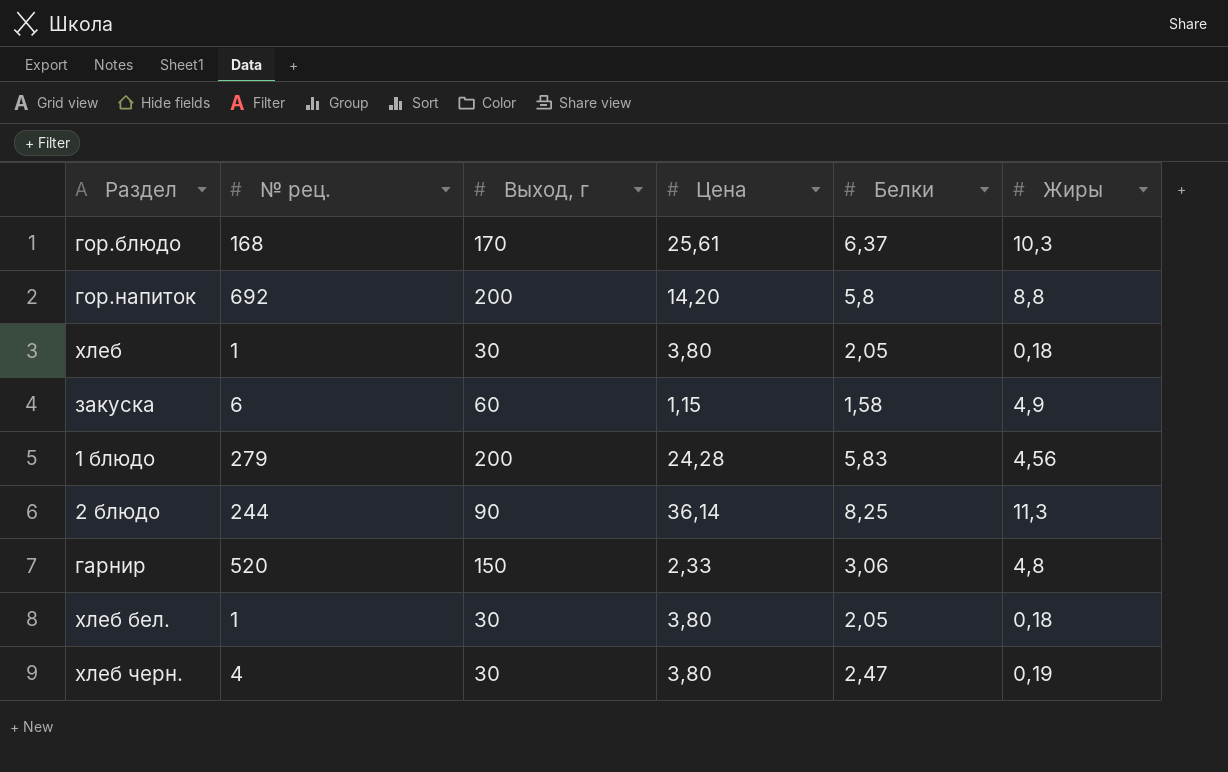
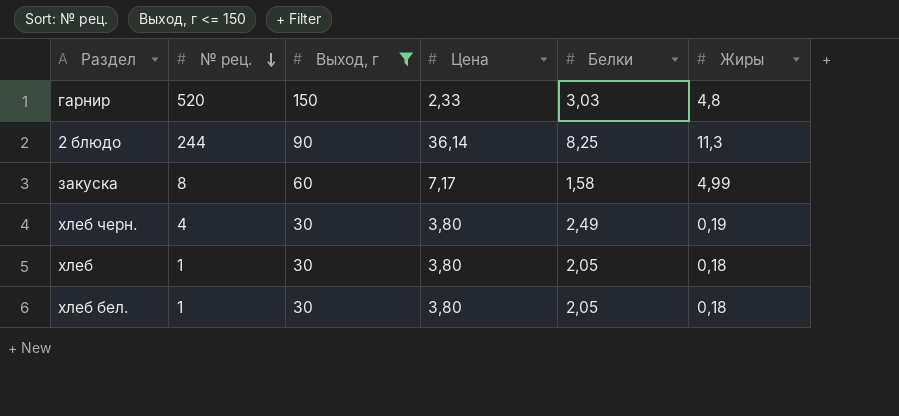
filter: none -> Выход, г <= 150
row order: none -> № рец. descending
гарнир | Белки: 3,06 -> 3,03
закуска | № рец.: 6 -> 8
закуска | Цена: 1,15 -> 7,17
закуска | Жиры: 4,9 -> 4,99
хлеб черн. | Белки: 2,47 -> 2,49

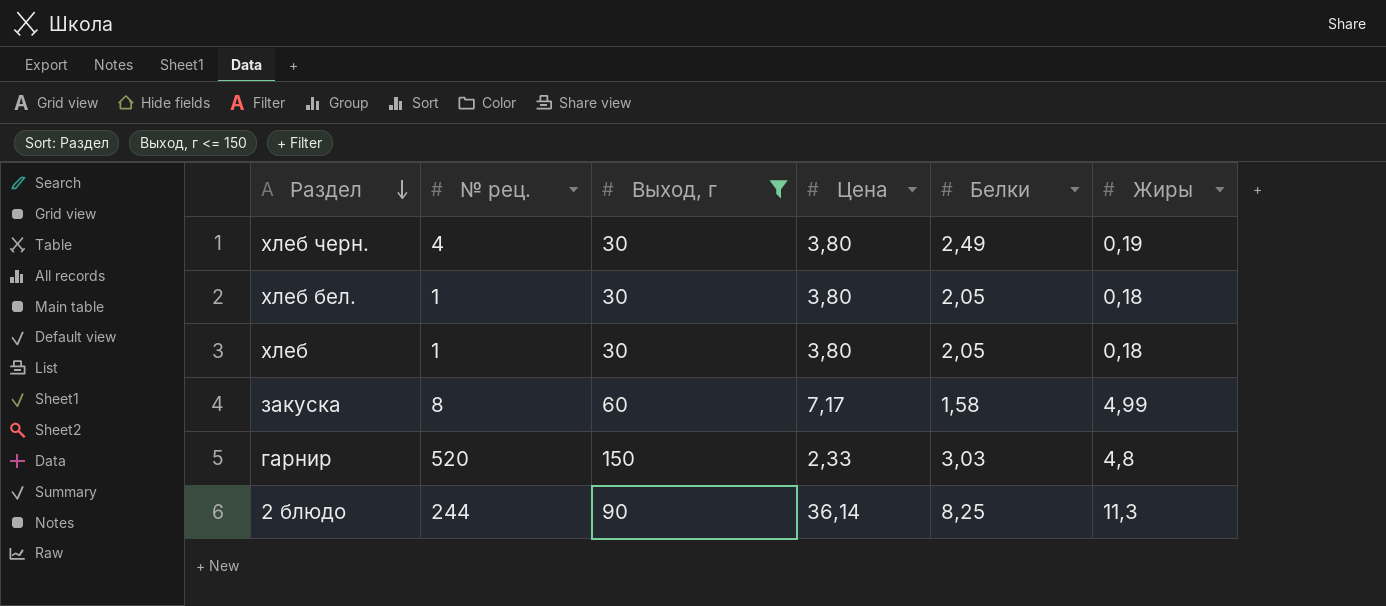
row order: № рец. descending -> Раздел descending

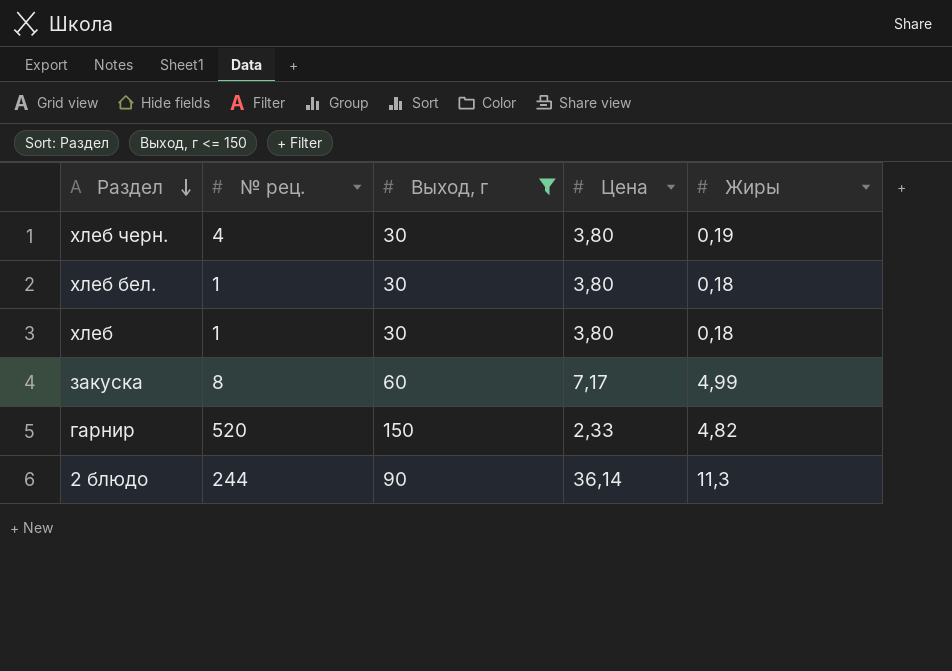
column Белки | position: 5 -> none
гарнир | Жиры: 4,8 -> 4,82

